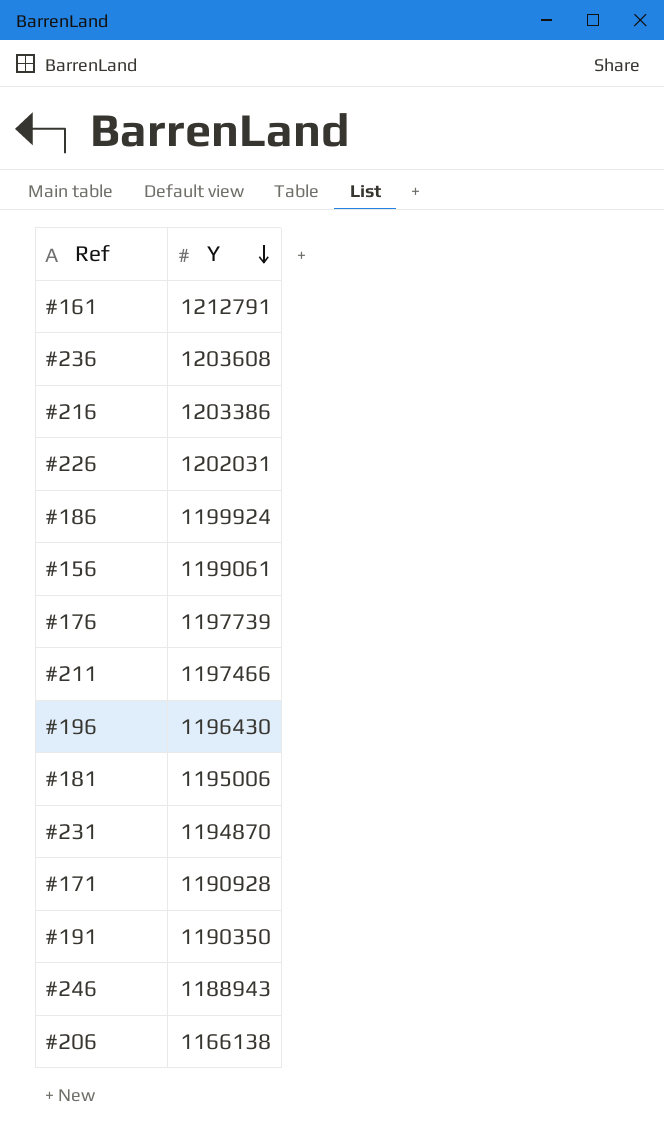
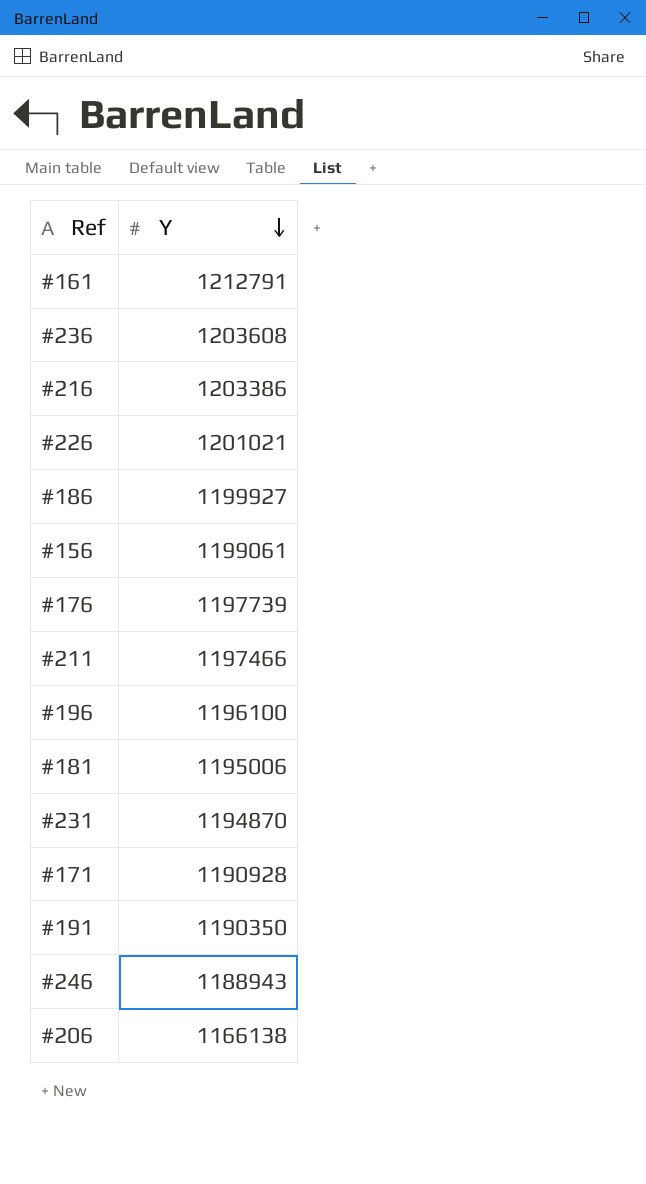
#226 | Y: 1202031 -> 1201021
#186 | Y: 1199924 -> 1199927
#196 | Y: 1196430 -> 1196100

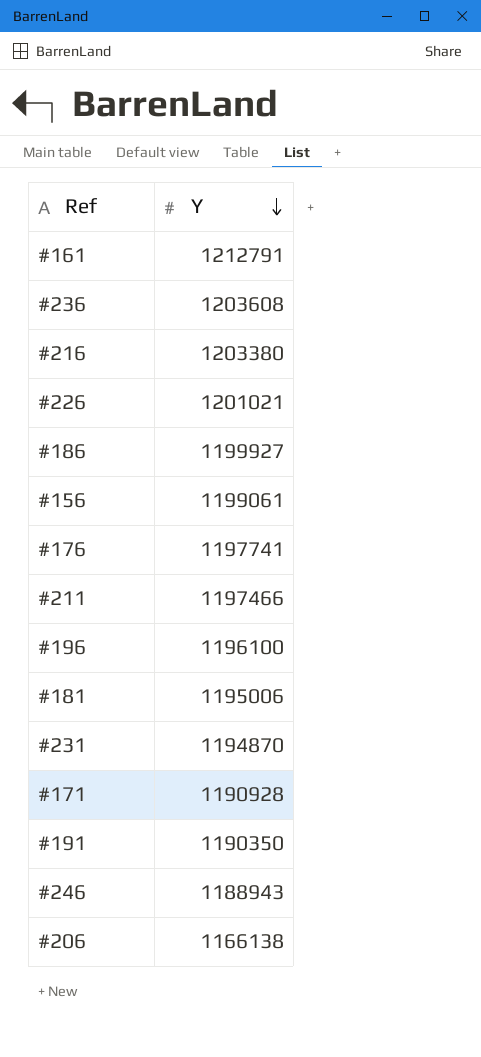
#216 | Y: 1203386 -> 1203380
#176 | Y: 1197739 -> 1197741

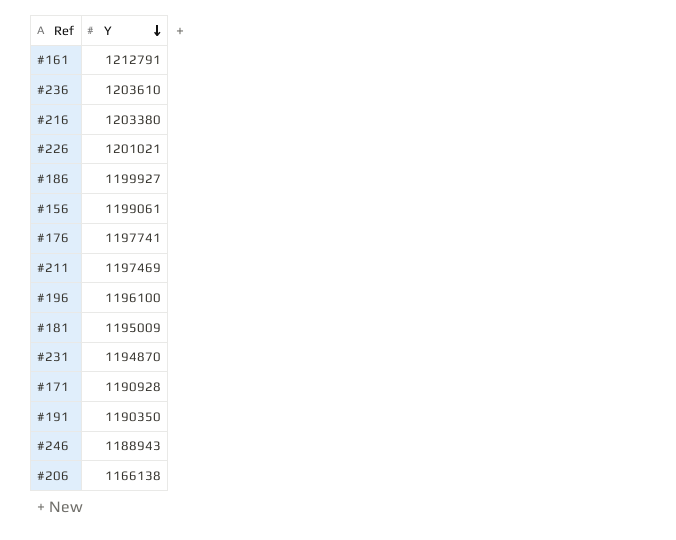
#236 | Y: 1203608 -> 1203610
#211 | Y: 1197466 -> 1197469
#181 | Y: 1195006 -> 1195009

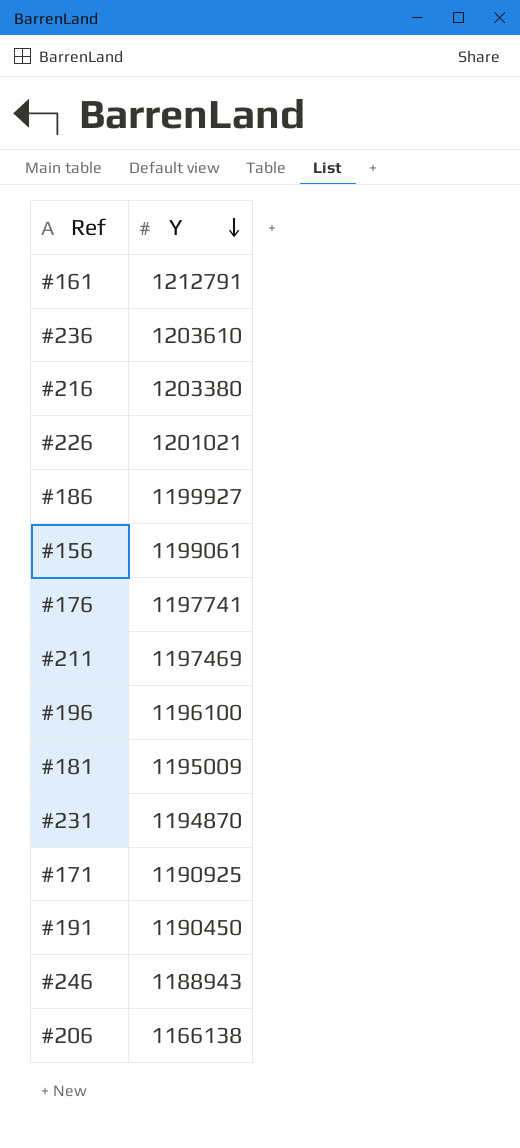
#171 | Y: 1190928 -> 1190925
#191 | Y: 1190350 -> 1190450

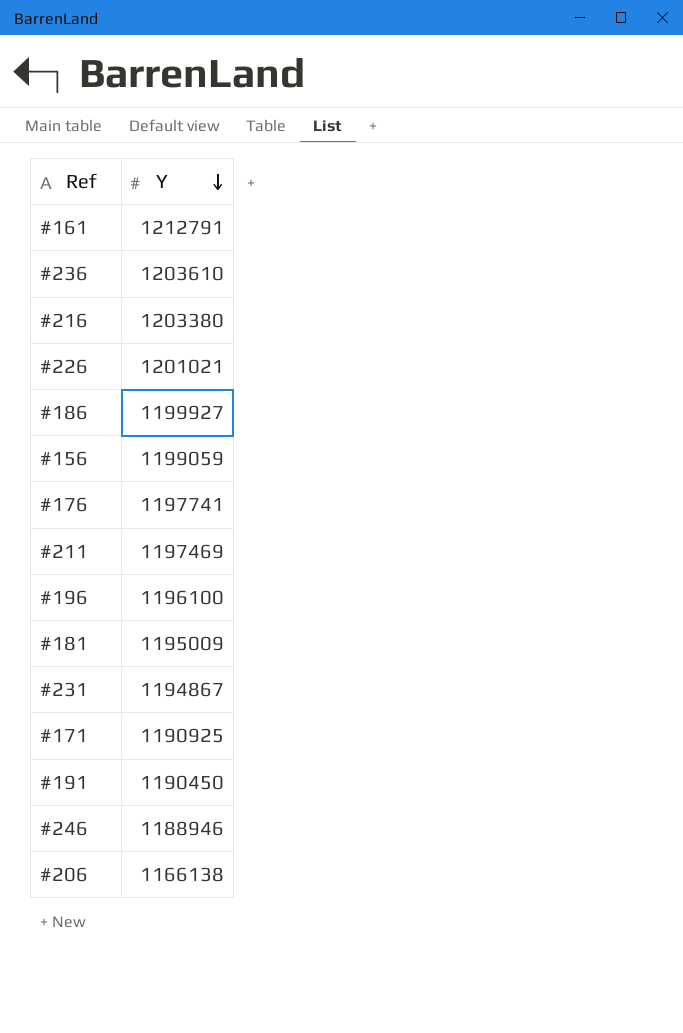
#156 | Y: 1199061 -> 1199059
#231 | Y: 1194870 -> 1194867
#246 | Y: 1188943 -> 1188946

